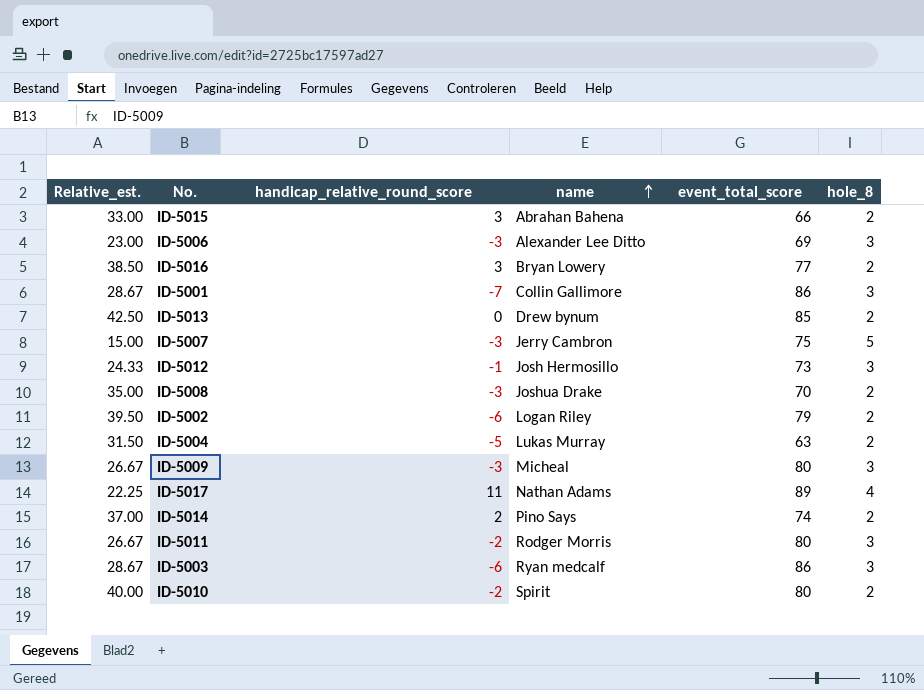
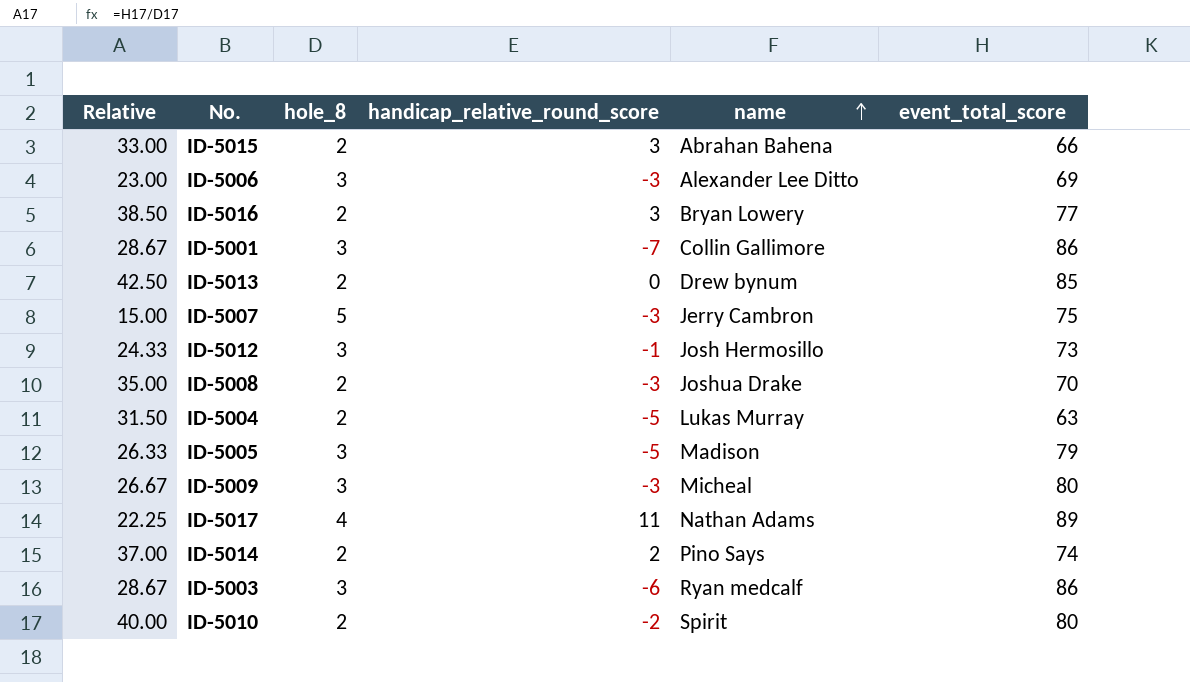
column name: Relative_est. -> Relative
column hole_8 | position: 6 -> 3
row ID-5002: 39.50 | -6 | Logan Riley | 79 | 2 -> none
row ID-5011: 26.67 | -2 | Rodger Morris | 80 | 3 -> none
row ID-5005: none -> 26.33 | 3 | -5 | Madison | 79

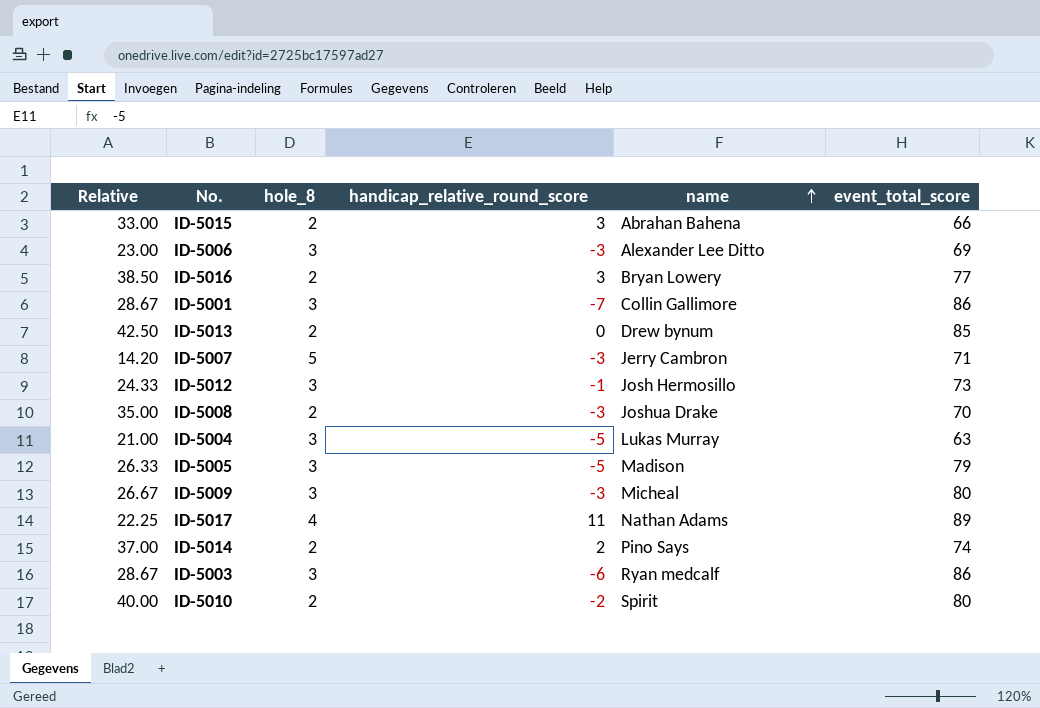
ID-5007 | Relative: 15.00 -> 14.20
ID-5007 | event_total_score: 75 -> 71
ID-5004 | Relative: 31.50 -> 21.00
ID-5004 | hole_8: 2 -> 3

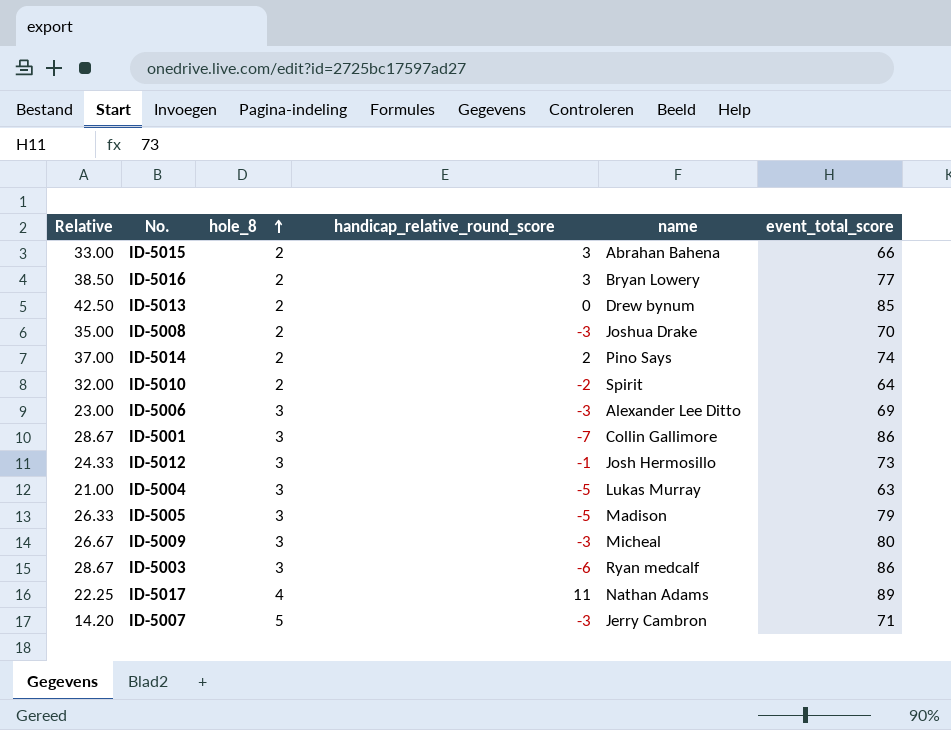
row order: name ascending -> hole_8 ascending
ID-5010 | Relative: 40.00 -> 32.00
ID-5010 | event_total_score: 80 -> 64

